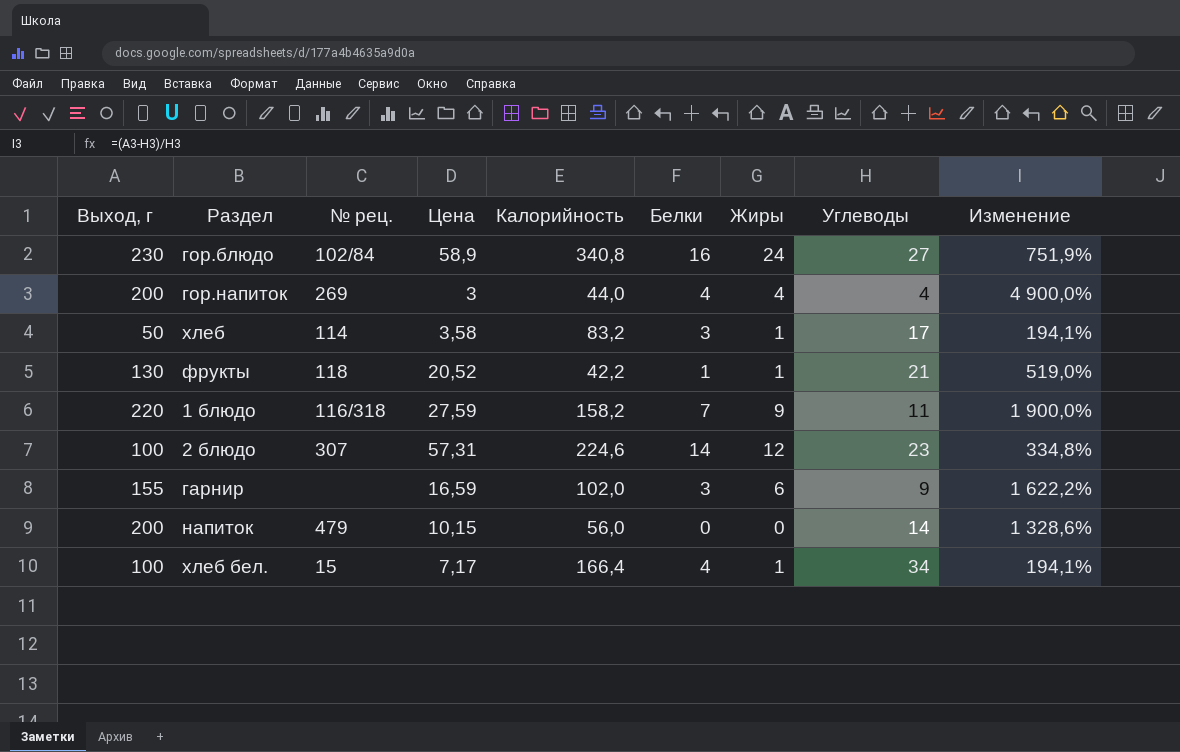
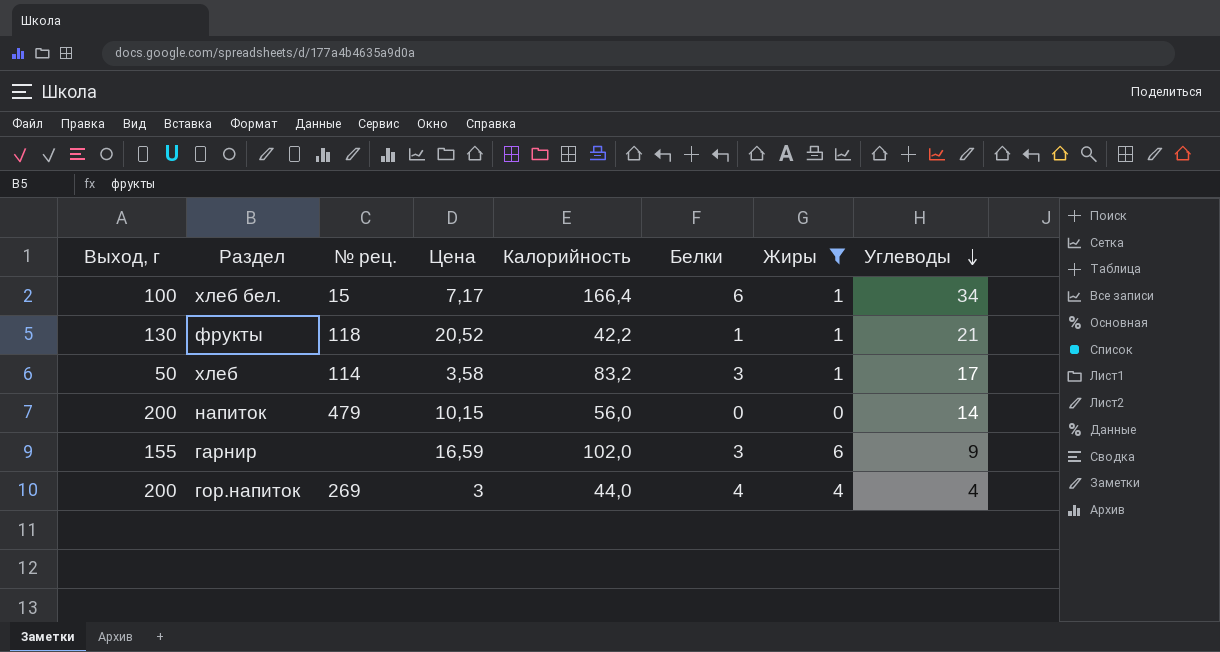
filter: none -> Жиры <= 6
row order: none -> Углеводы descending
column Изменение | formula: ([Выход, г] - [Углеводы]) / [Углеводы] -> none
хлеб бел. | Белки: 4 -> 6

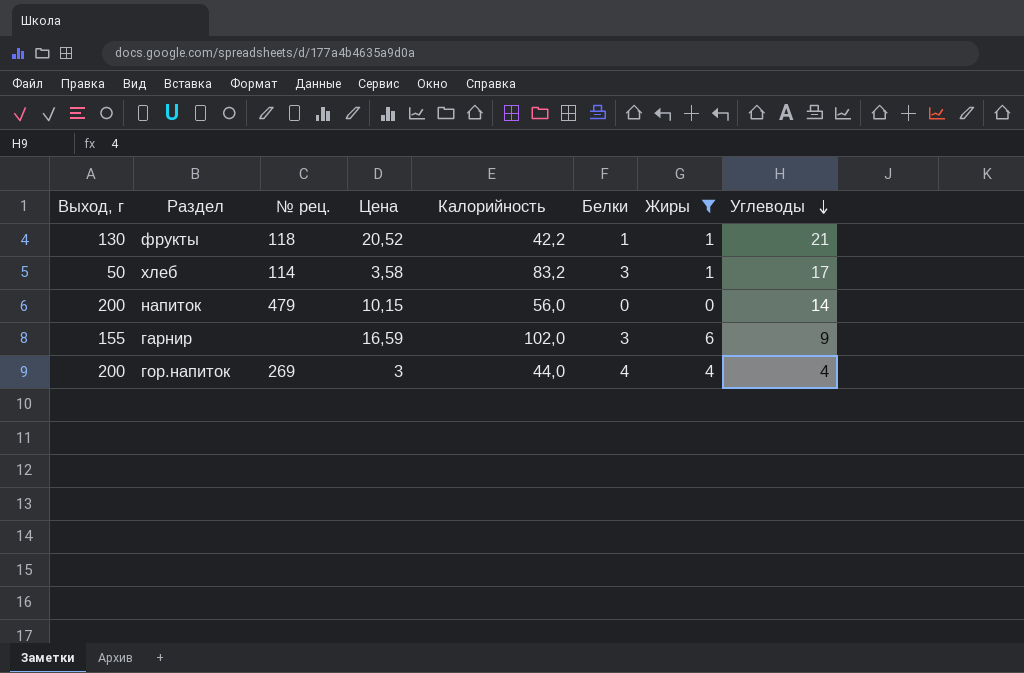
row хлеб бел.: 100 | 15 | 7,17 | 166,4 | 6 | 1 | 34 -> none

